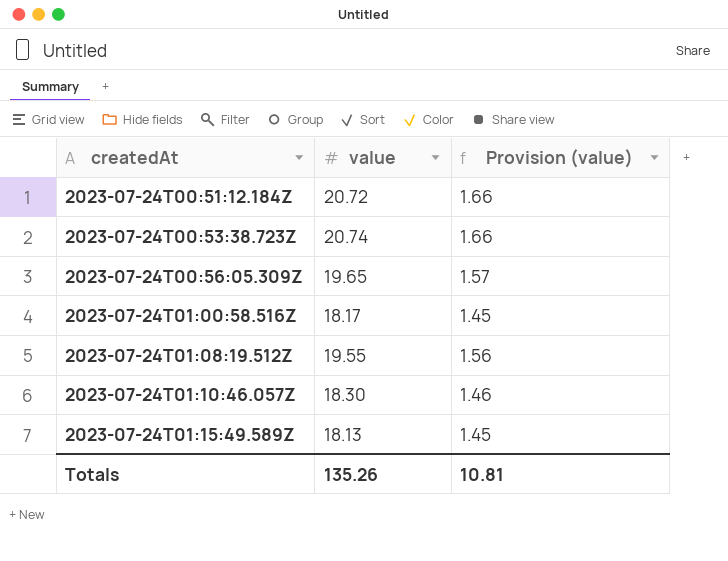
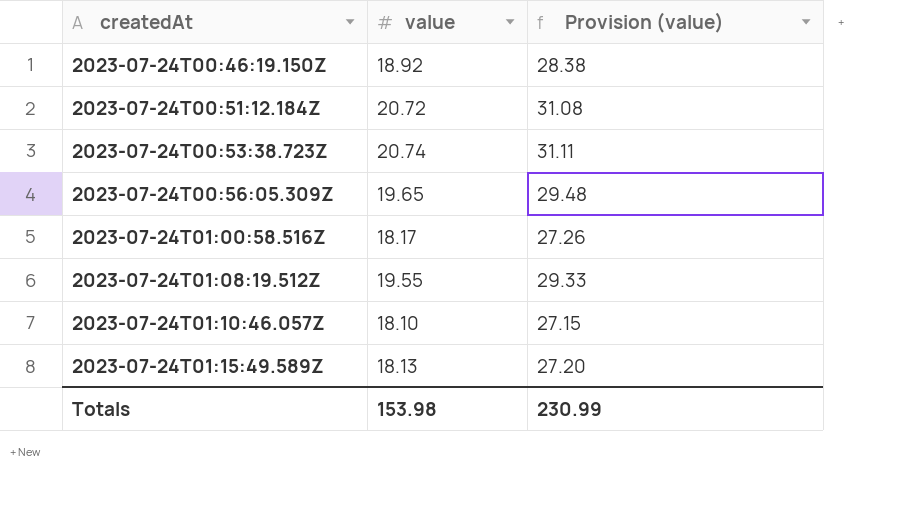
column Provision (value) | formula: [value] * 0.08 -> [value] * 1.5
row 2023-07-24T00:46:19.150Z: none -> 18.92 | 28.38
2023-07-24T01:10:46.057Z | value: 18.30 -> 18.10
Totals | value: 135.26 -> 153.98
Totals | Provision (value): 10.81 -> 230.99

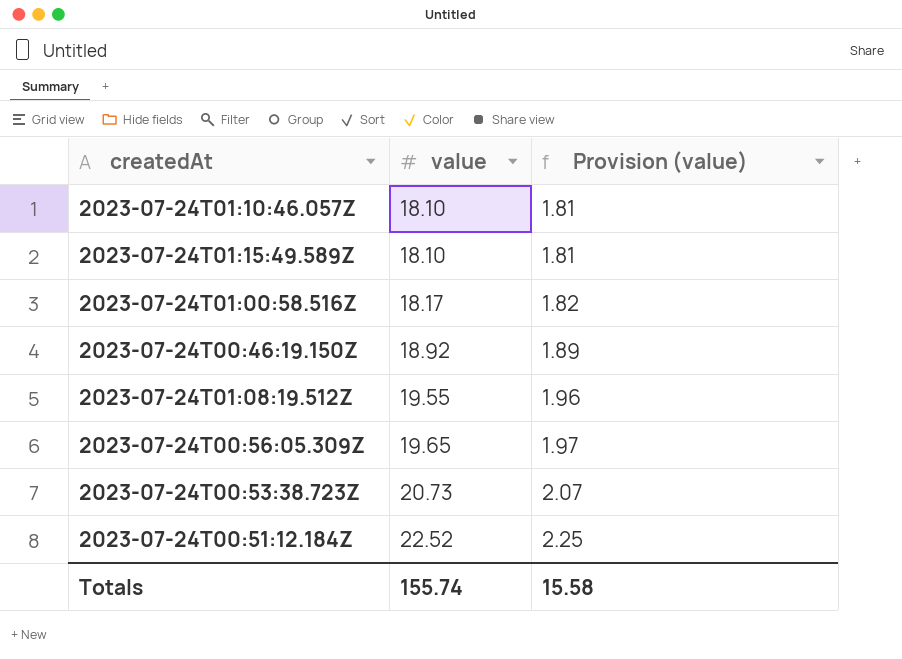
row order: createdAt ascending -> value ascending
column Provision (value) | formula: [value] * 1.5 -> [value] * 0.1
2023-07-24T01:15:49.589Z | value: 18.13 -> 18.10
2023-07-24T00:53:38.723Z | value: 20.74 -> 20.73
2023-07-24T00:51:12.184Z | value: 20.72 -> 22.52
Totals | value: 153.98 -> 155.74
Totals | Provision (value): 230.99 -> 15.58

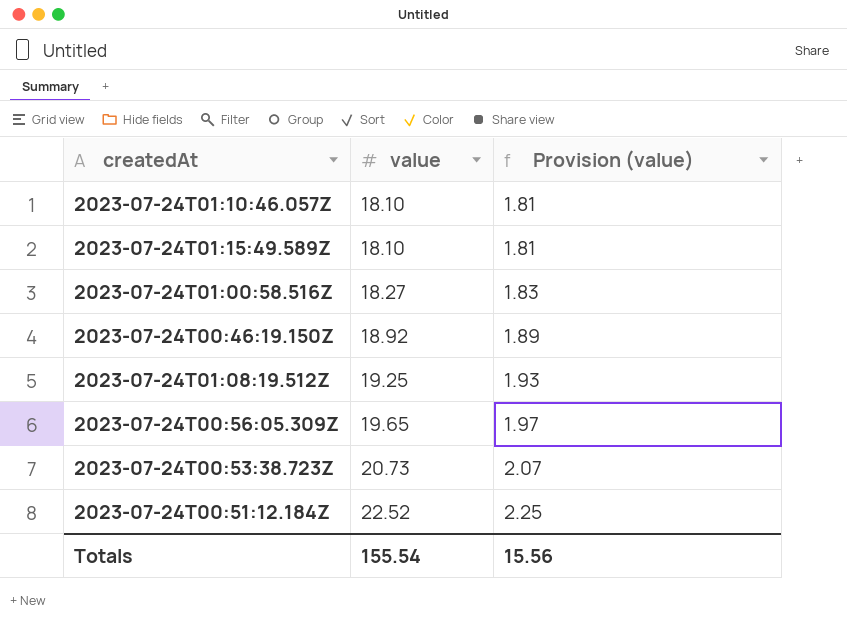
2023-07-24T01:00:58.516Z | value: 18.17 -> 18.27
2023-07-24T01:00:58.516Z | Provision (value): 1.82 -> 1.83
2023-07-24T01:08:19.512Z | value: 19.55 -> 19.25
2023-07-24T01:08:19.512Z | Provision (value): 1.96 -> 1.93
Totals | value: 155.74 -> 155.54
Totals | Provision (value): 15.58 -> 15.56

